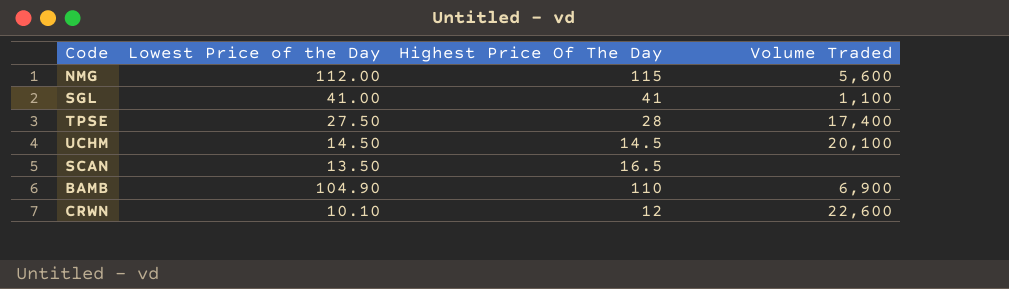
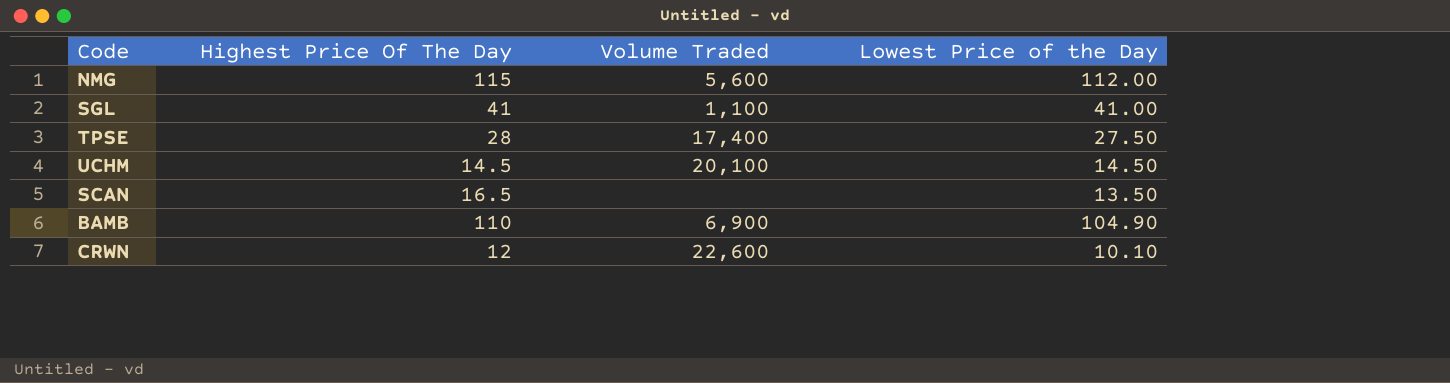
column Lowest Price of the Day | position: 2 -> 4

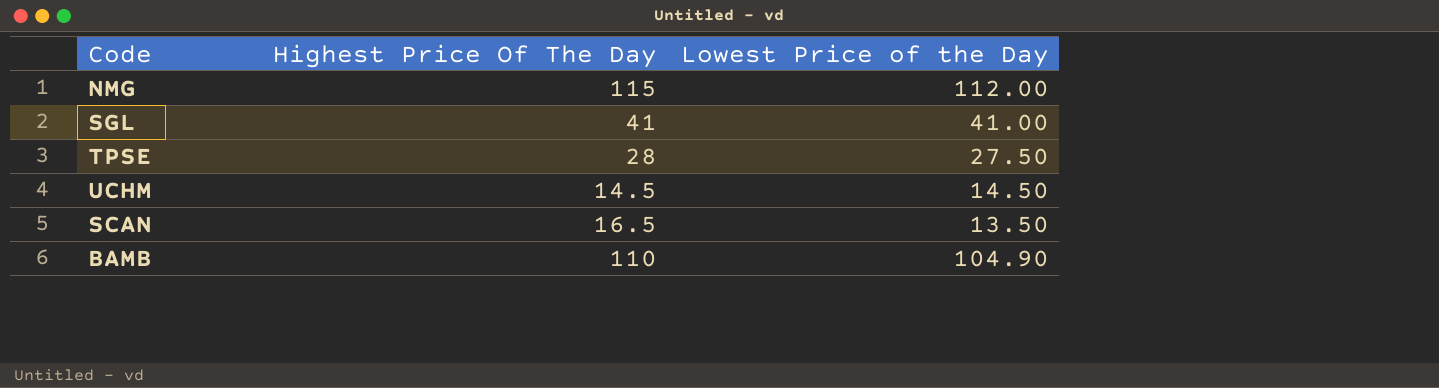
column Volume Traded | position: 3 -> none
row CRWN: 12 | 22,600 | 10.10 -> none

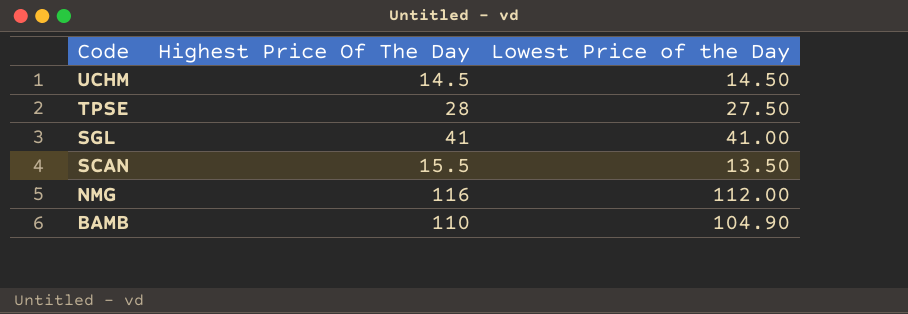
row order: none -> Code descending
SCAN | Highest Price Of The Day: 16.5 -> 15.5
NMG | Highest Price Of The Day: 115 -> 116

